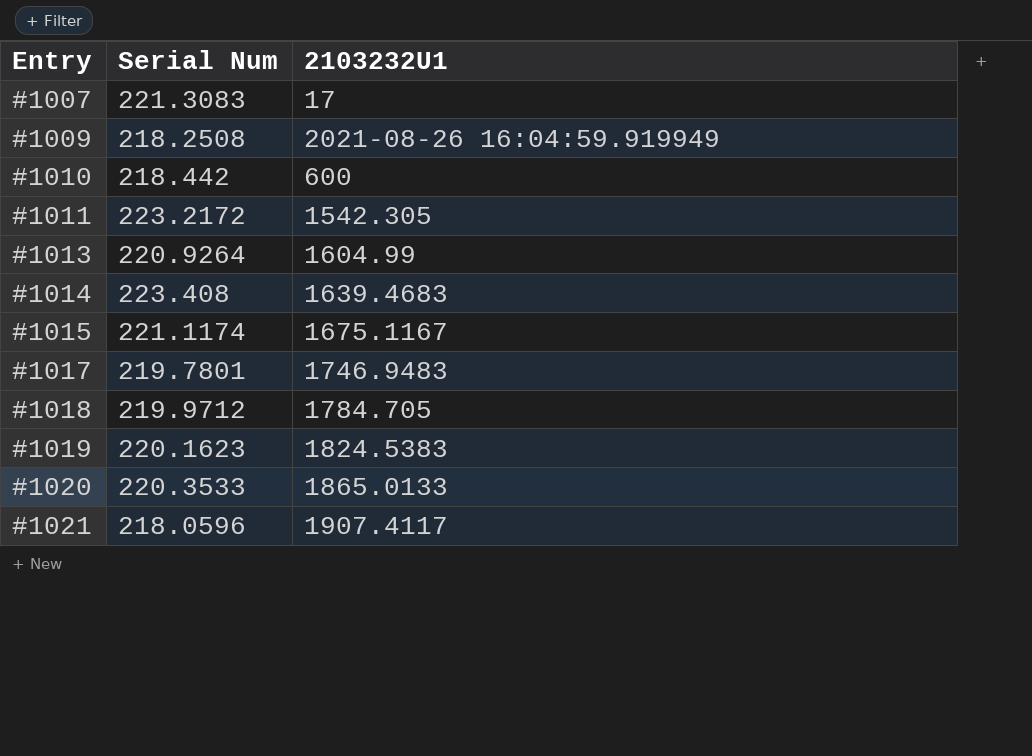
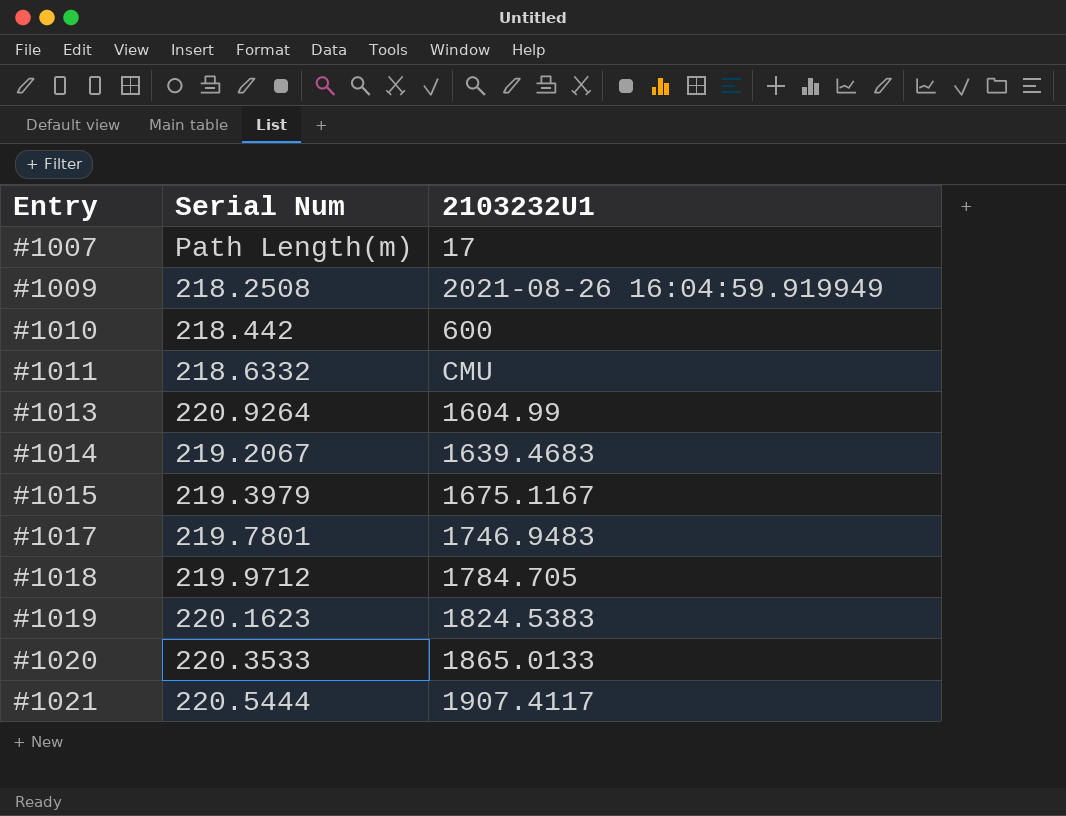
#1007 | Serial Num: 221.3083 -> Path Length(m)
#1011 | Serial Num: 223.2172 -> 218.6332
#1011 | 2103232U1: 1542.305 -> CMU
#1014 | Serial Num: 223.408 -> 219.2067
#1015 | Serial Num: 221.1174 -> 219.3979
#1021 | Serial Num: 218.0596 -> 220.5444

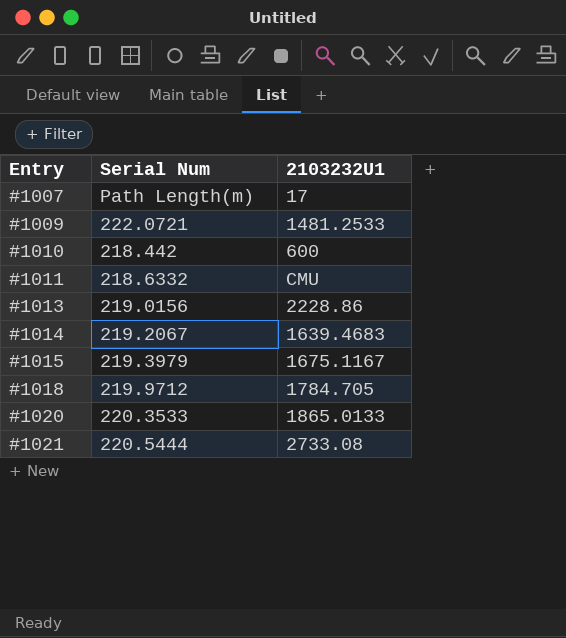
row #1017: 219.7801 | 1746.9483 -> none
row #1019: 220.1623 | 1824.5383 -> none
#1009 | Serial Num: 218.2508 -> 222.0721
#1009 | 2103232U1: 2021-08-26 16:04:59.919949 -> 1481.2533
#1013 | Serial Num: 220.9264 -> 219.0156
#1013 | 2103232U1: 1604.99 -> 2228.86
#1021 | 2103232U1: 1907.4117 -> 2733.08

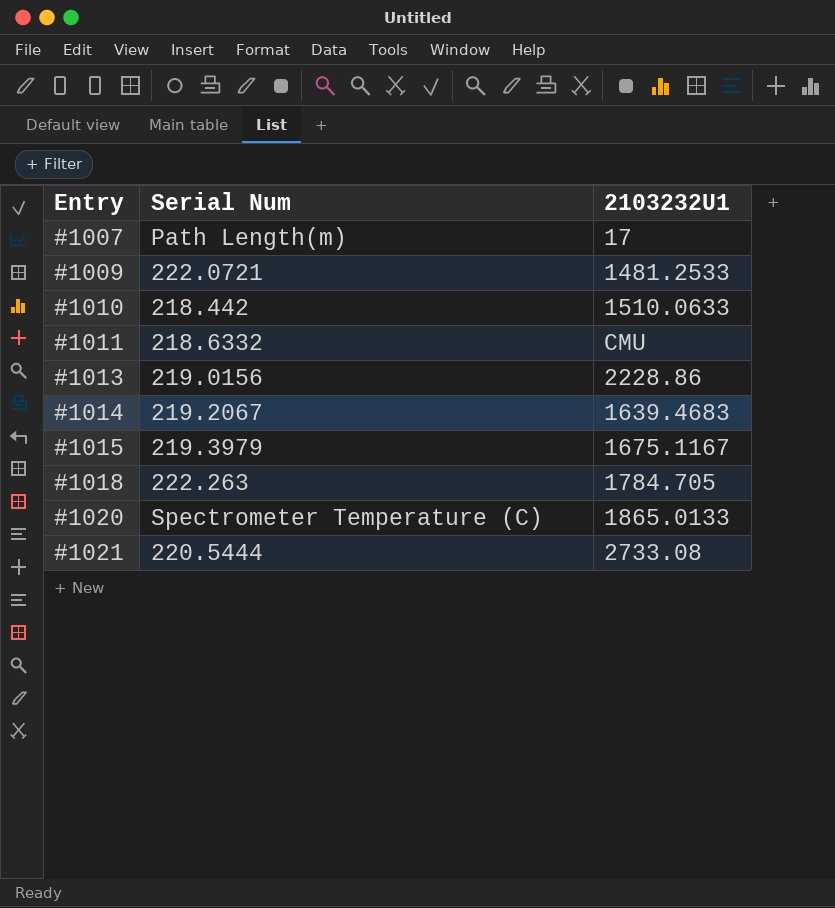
#1010 | 2103232U1: 600 -> 1510.0633
#1018 | Serial Num: 219.9712 -> 222.263
#1020 | Serial Num: 220.3533 -> Spectrometer Temperature (C)

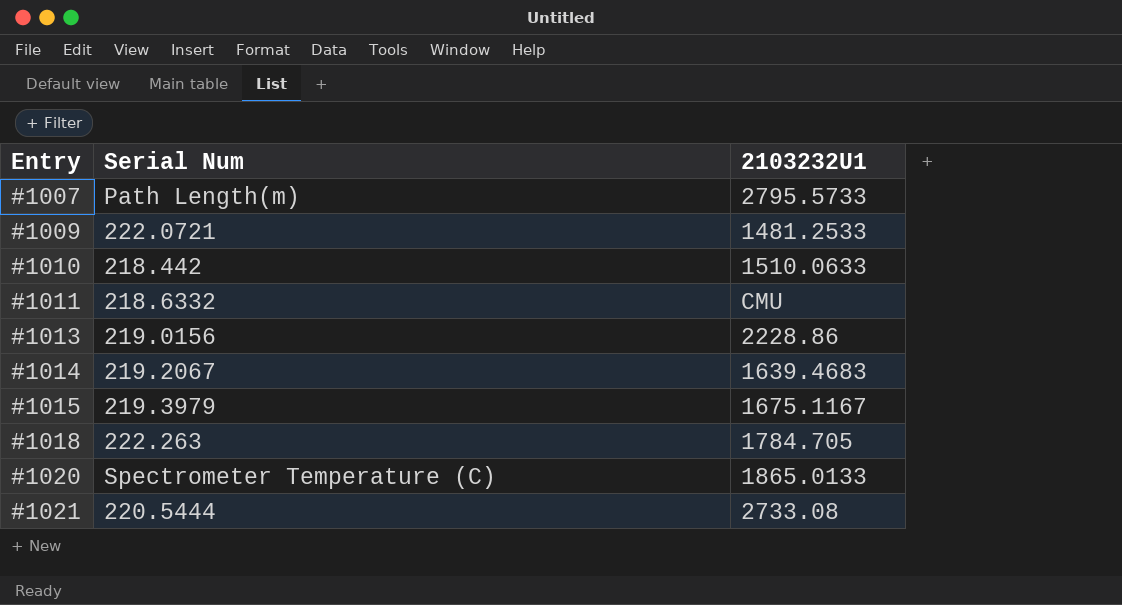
#1007 | 2103232U1: 17 -> 2795.5733

